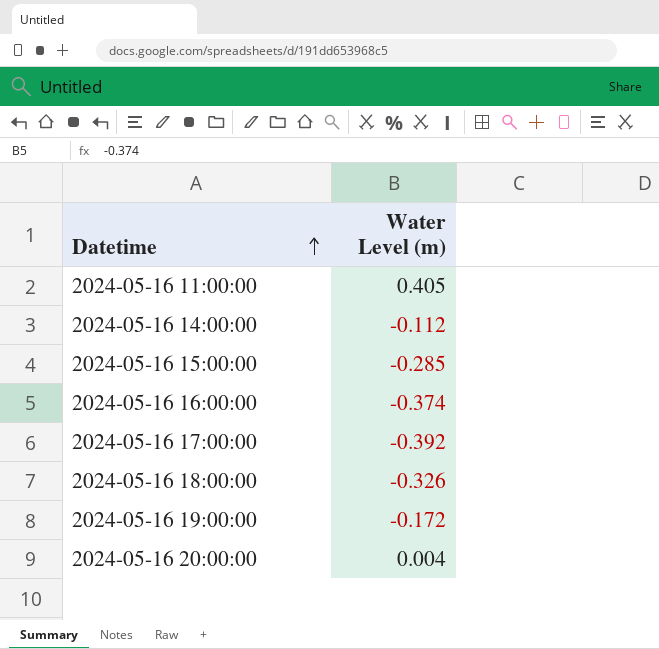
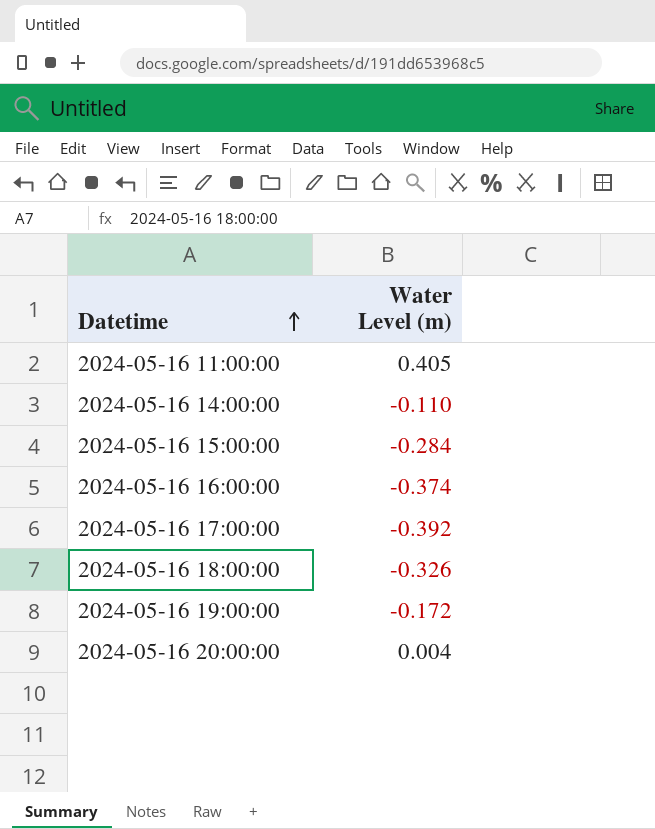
2024-05-16 14:00:00 | Water Level (m): -0.112 -> -0.110
2024-05-16 15:00:00 | Water Level (m): -0.285 -> -0.284

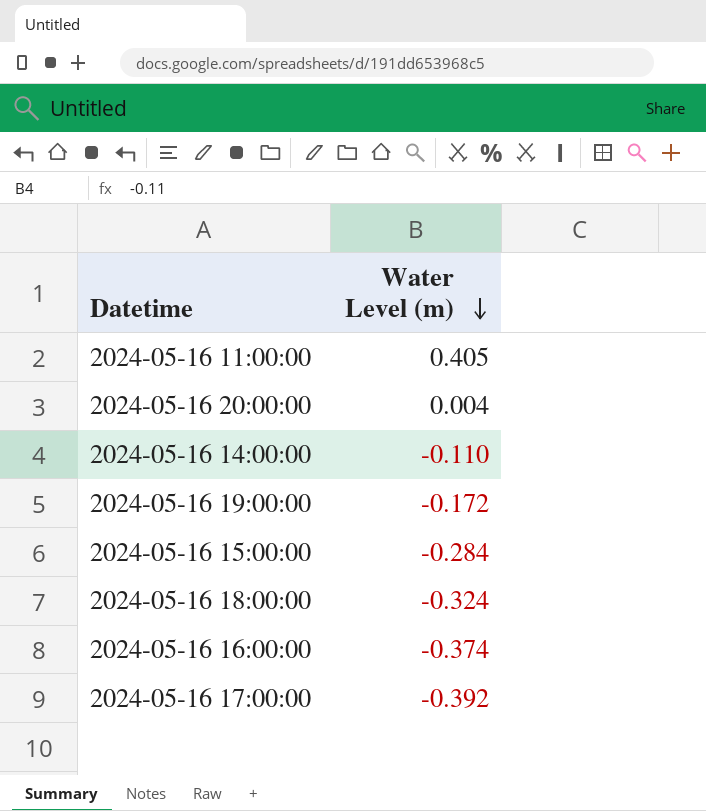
row order: Datetime ascending -> Water Level (m) descending
2024-05-16 18:00:00 | Water Level (m): -0.326 -> -0.324

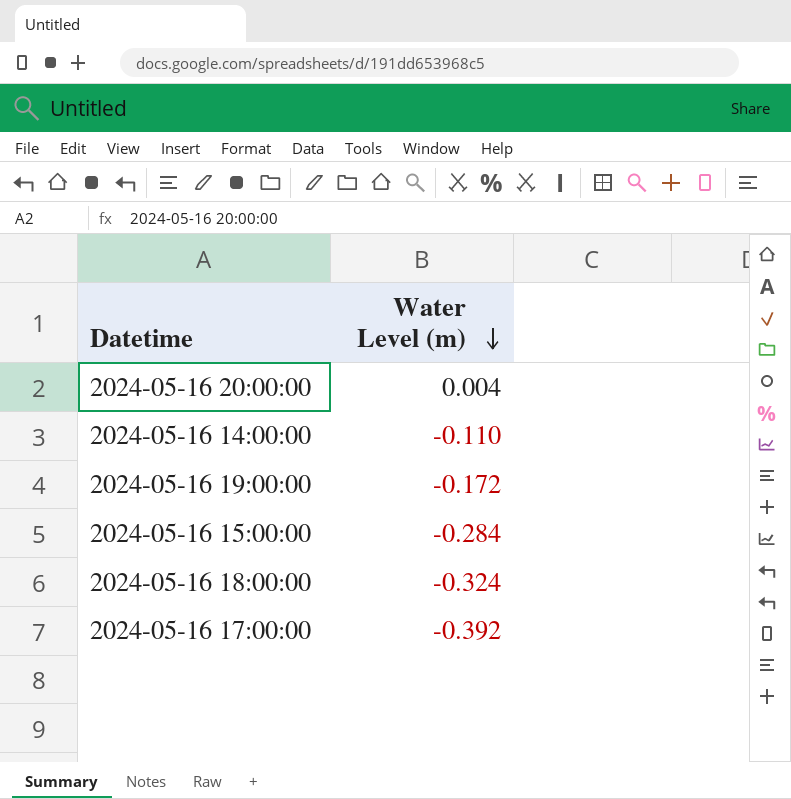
row 2024-05-16 11:00:00: 0.405 -> none
row 2024-05-16 16:00:00: -0.374 -> none

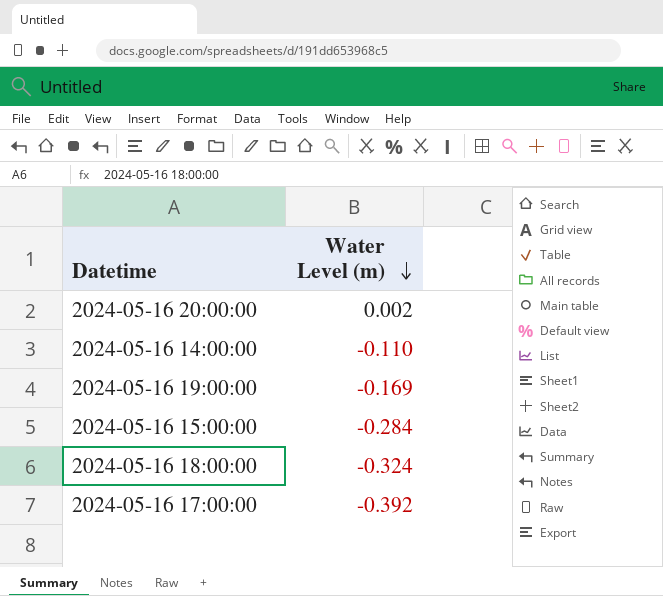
2024-05-16 20:00:00 | Water Level (m): 0.004 -> 0.002
2024-05-16 19:00:00 | Water Level (m): -0.172 -> -0.169

